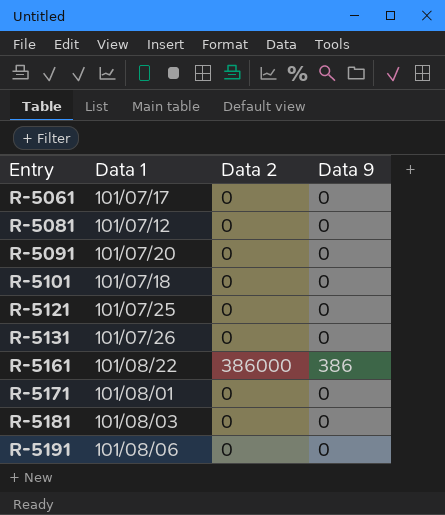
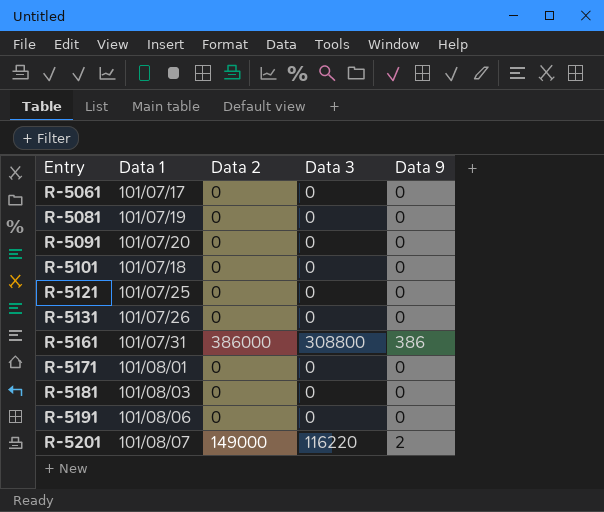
column Data 3 | position: none -> 4
R-5081 | Data 1: 101/07/12 -> 101/07/19
R-5161 | Data 1: 101/08/22 -> 101/07/31
row R-5201: none -> 101/08/07 | 149000 | 116220 | 2

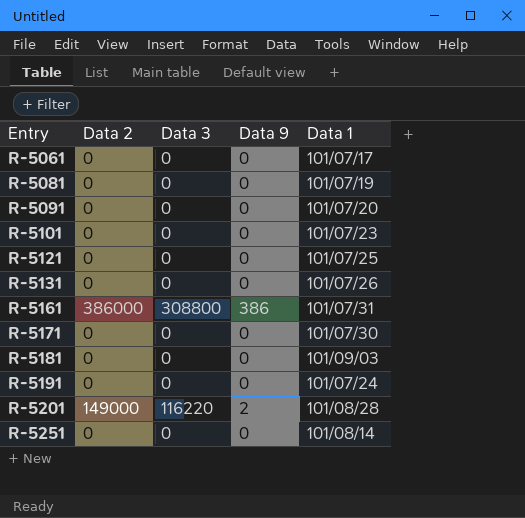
column Data 1 | position: 2 -> 5
R-5101 | Data 1: 101/07/18 -> 101/07/23
R-5171 | Data 1: 101/08/01 -> 101/07/30
R-5181 | Data 1: 101/08/03 -> 101/09/03
R-5191 | Data 1: 101/08/06 -> 101/07/24
R-5201 | Data 1: 101/08/07 -> 101/08/28
row R-5251: none -> 0 | 0 | 0 | 101/08/14

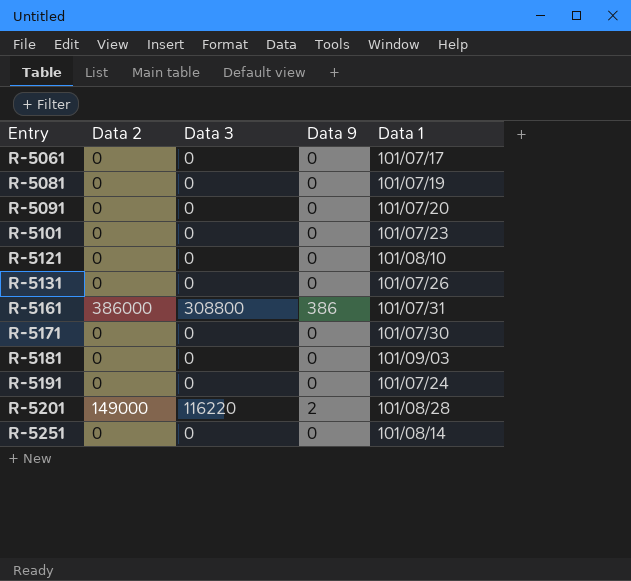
R-5121 | Data 1: 101/07/25 -> 101/08/10

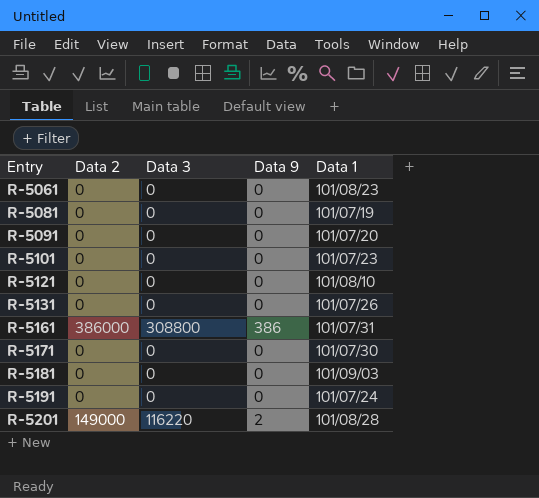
row R-5251: 0 | 0 | 0 | 101/08/14 -> none
R-5061 | Data 1: 101/07/17 -> 101/08/23

